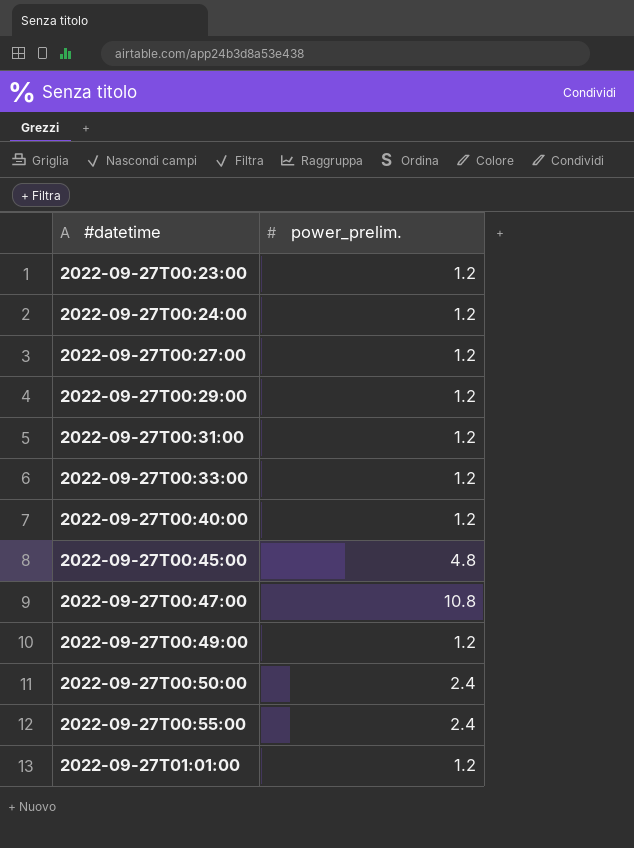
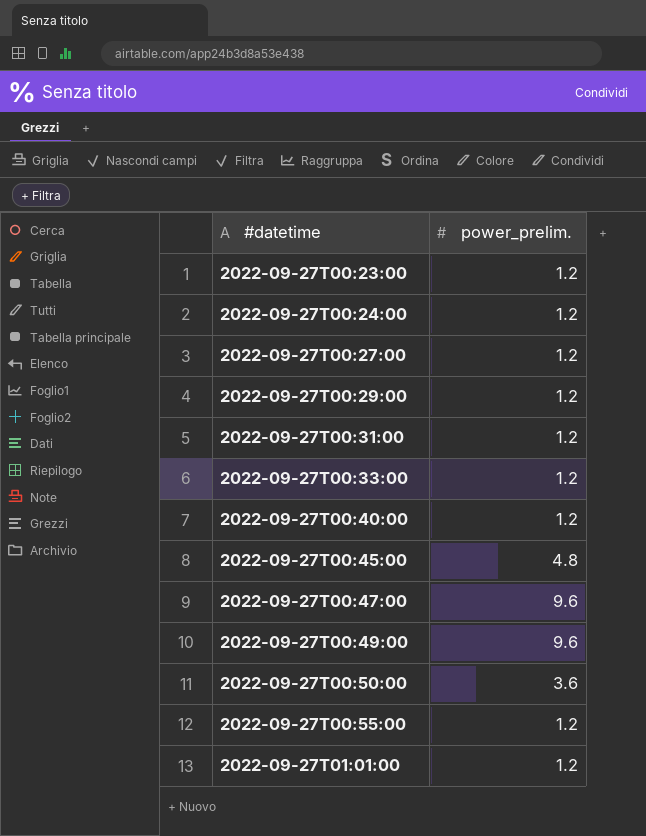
2022-09-27T00:47:00 | power_prelim.: 10.8 -> 9.6
2022-09-27T00:49:00 | power_prelim.: 1.2 -> 9.6
2022-09-27T00:50:00 | power_prelim.: 2.4 -> 3.6
2022-09-27T00:55:00 | power_prelim.: 2.4 -> 1.2

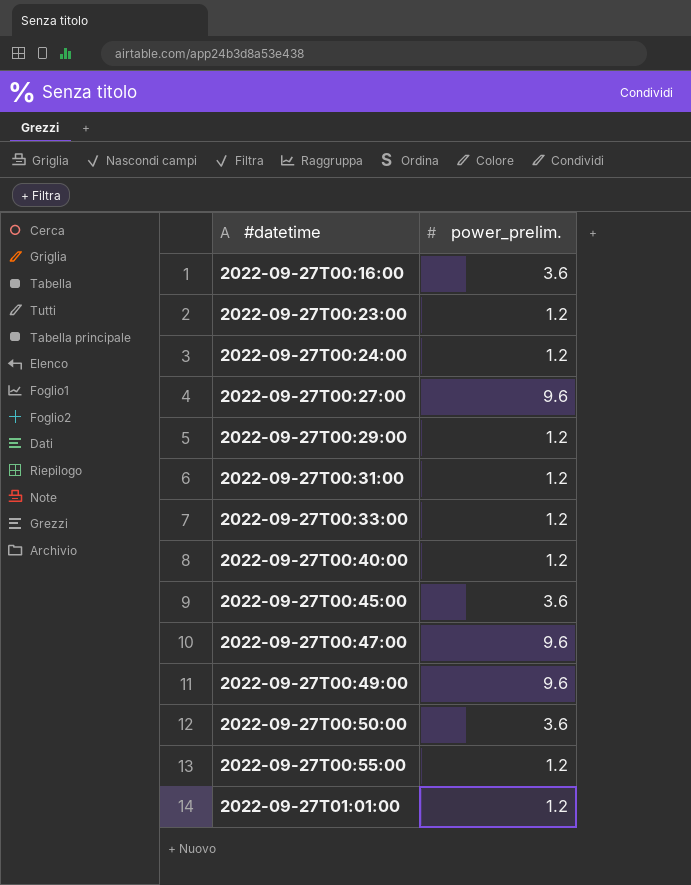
row 2022-09-27T00:16:00: none -> 3.6
2022-09-27T00:27:00 | power_prelim.: 1.2 -> 9.6
2022-09-27T00:45:00 | power_prelim.: 4.8 -> 3.6

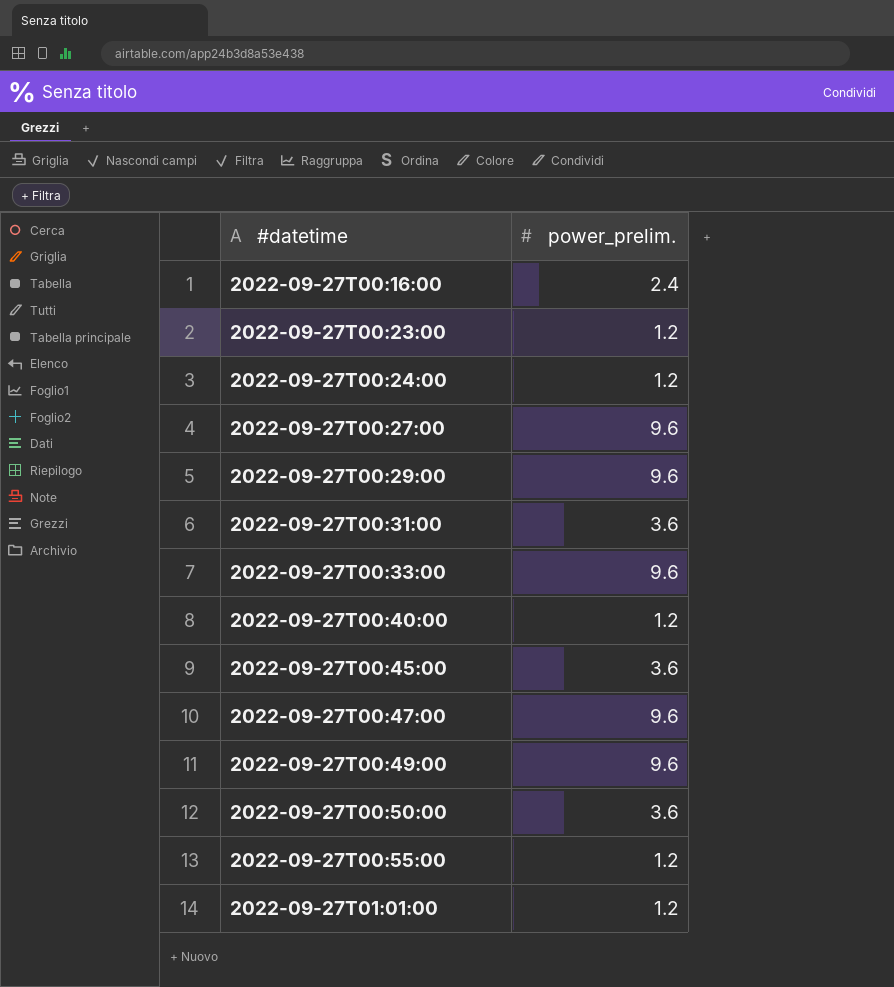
2022-09-27T00:16:00 | power_prelim.: 3.6 -> 2.4
2022-09-27T00:29:00 | power_prelim.: 1.2 -> 9.6
2022-09-27T00:31:00 | power_prelim.: 1.2 -> 3.6
2022-09-27T00:33:00 | power_prelim.: 1.2 -> 9.6

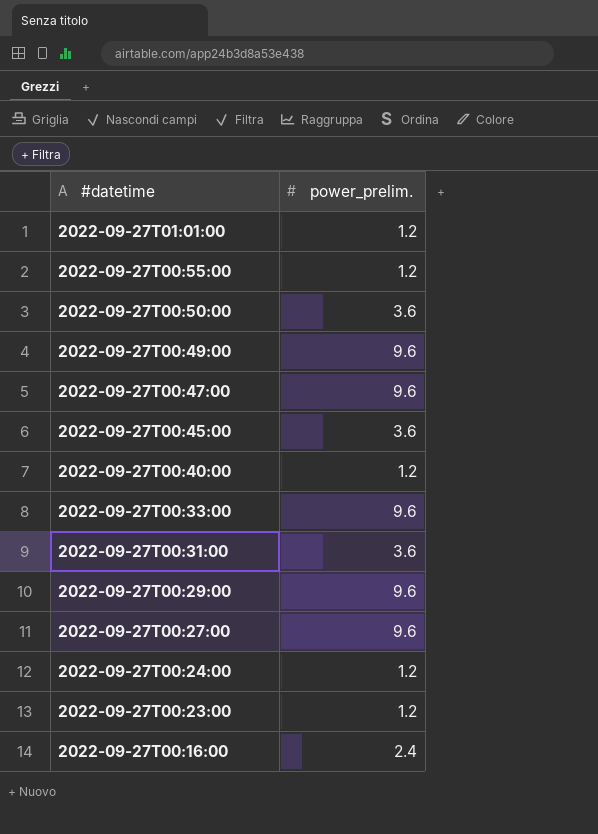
row order: #datetime ascending -> #datetime descending

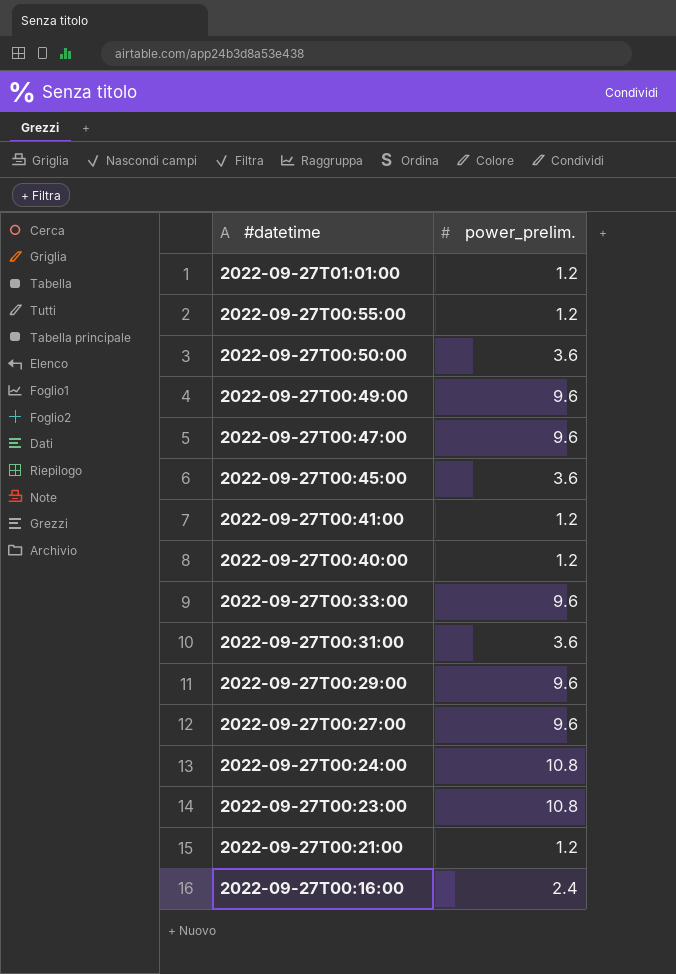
row 2022-09-27T00:41:00: none -> 1.2
2022-09-27T00:24:00 | power_prelim.: 1.2 -> 10.8
2022-09-27T00:23:00 | power_prelim.: 1.2 -> 10.8
row 2022-09-27T00:21:00: none -> 1.2

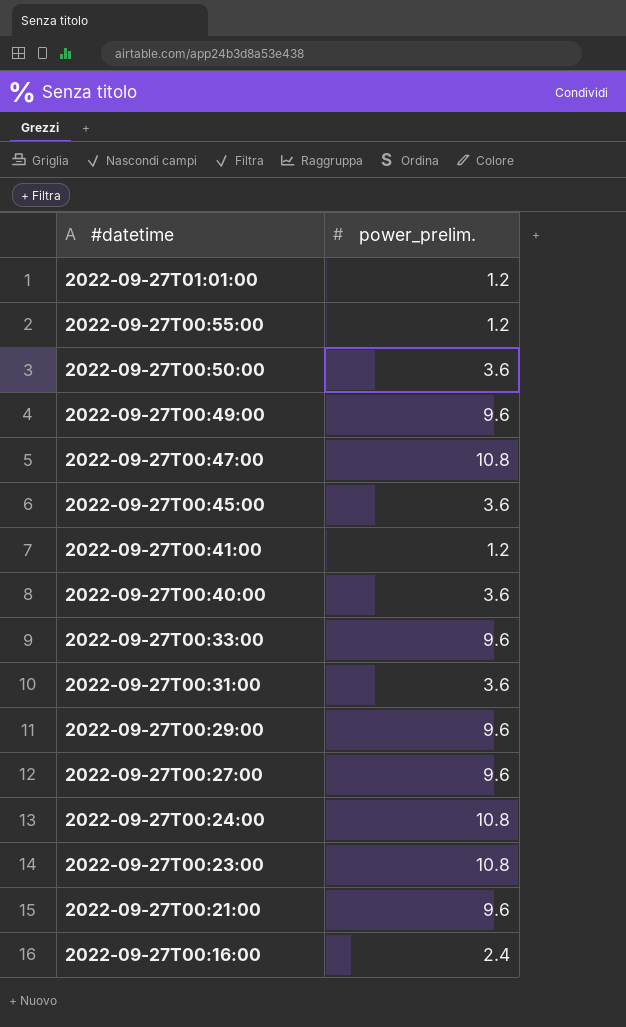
2022-09-27T00:47:00 | power_prelim.: 9.6 -> 10.8
2022-09-27T00:40:00 | power_prelim.: 1.2 -> 3.6
2022-09-27T00:21:00 | power_prelim.: 1.2 -> 9.6

